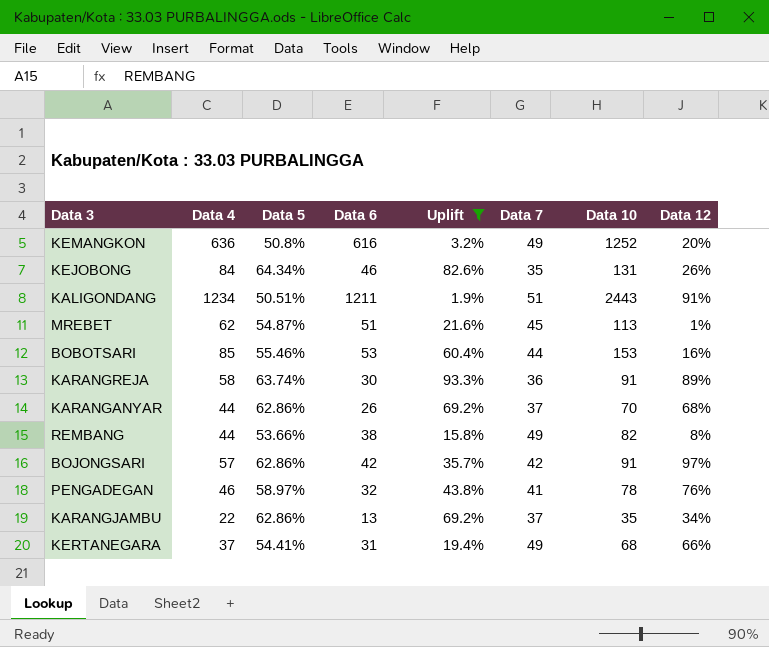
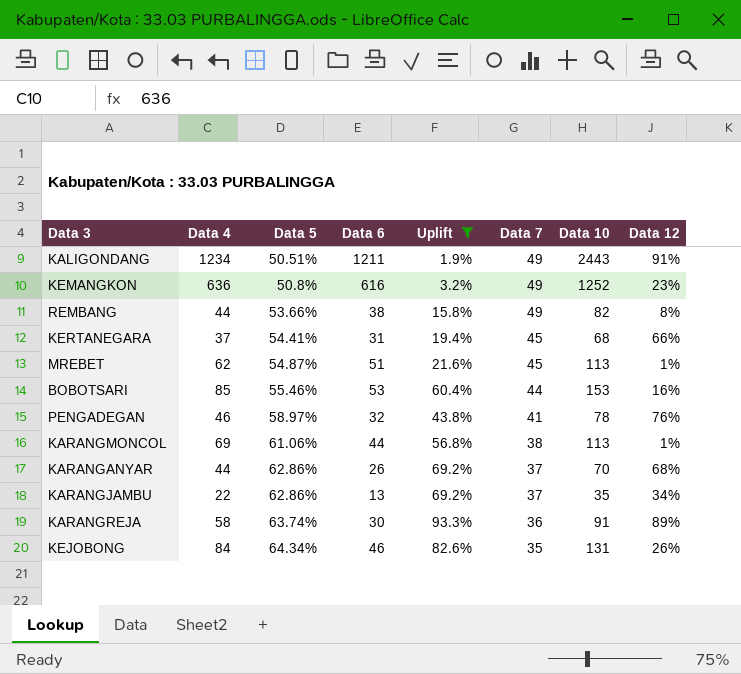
row order: none -> Data 5 ascending
row BOJONGSARI: 57 | 62.86% | 42 | 35.7% | 42 | 91 | 97% -> none
KALIGONDANG | Data 7: 51 -> 49
KEMANGKON | Data 12: 20% -> 23%
KERTANEGARA | Data 7: 49 -> 45
row KARANGMONCOL: none -> 69 | 61.06% | 44 | 56.8% | 38 | 113 | 1%

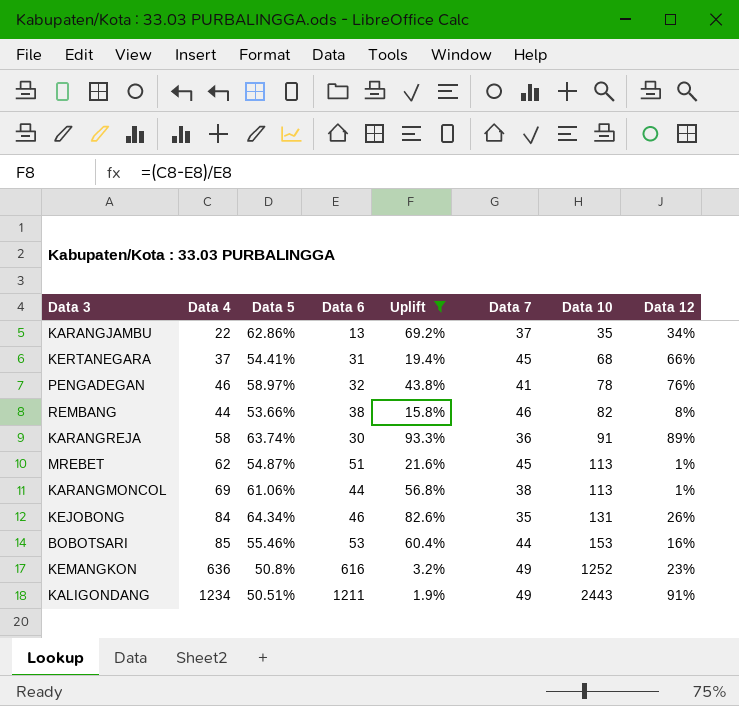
row order: Data 5 ascending -> Data 10 ascending
row KARANGANYAR: 44 | 62.86% | 26 | 69.2% | 37 | 70 | 68% -> none
REMBANG | Data 7: 49 -> 46

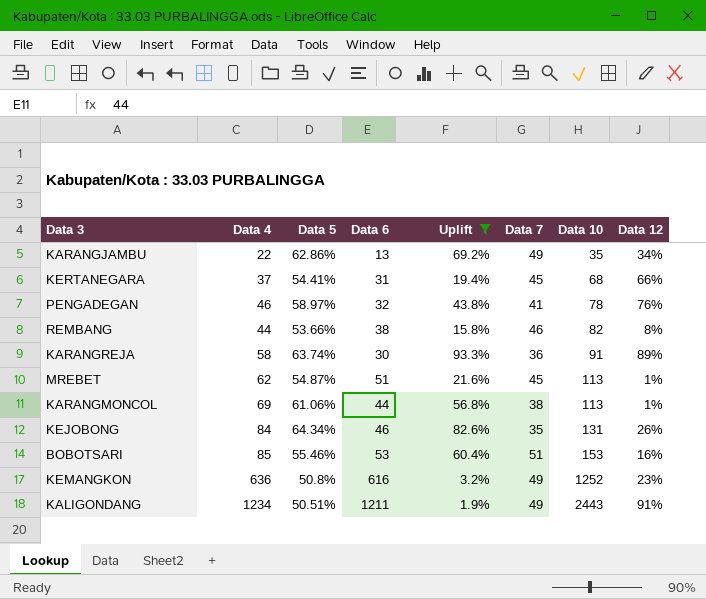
KARANGJAMBU | Data 7: 37 -> 49
BOBOTSARI | Data 7: 44 -> 51

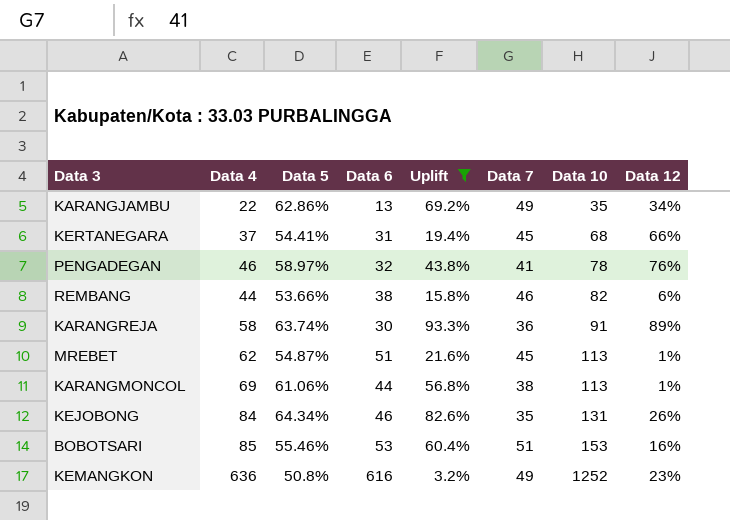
row KALIGONDANG: 1234 | 50.51% | 1211 | 1.9% | 49 | 2443 | 91% -> none
REMBANG | Data 12: 8% -> 6%

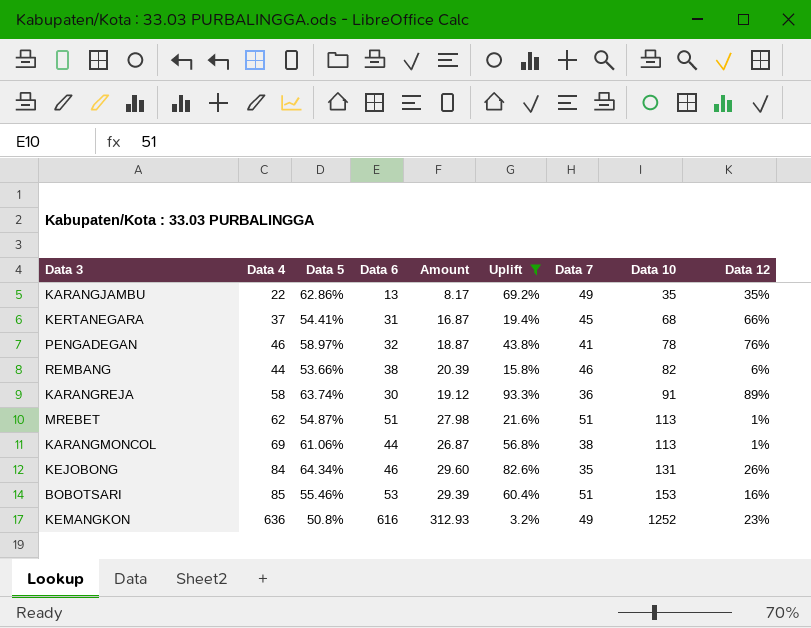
column Amount | formula: none -> [Data 5] * [Data 6]
KARANGJAMBU | Data 12: 34% -> 35%
MREBET | Data 7: 45 -> 51

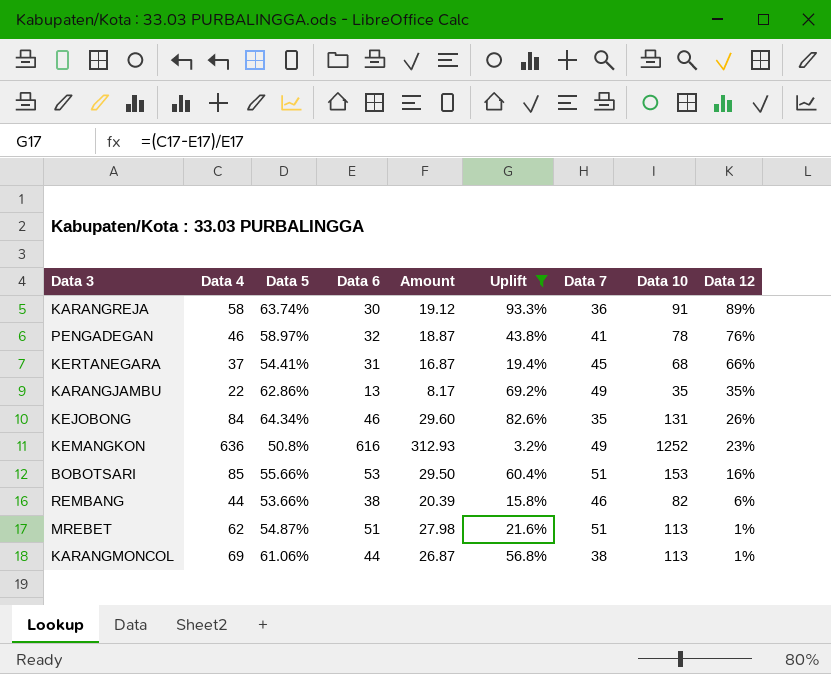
row order: Data 10 ascending -> Data 12 descending
BOBOTSARI | Data 5: 55.46% -> 55.66%
BOBOTSARI | Amount: 29.39 -> 29.50

